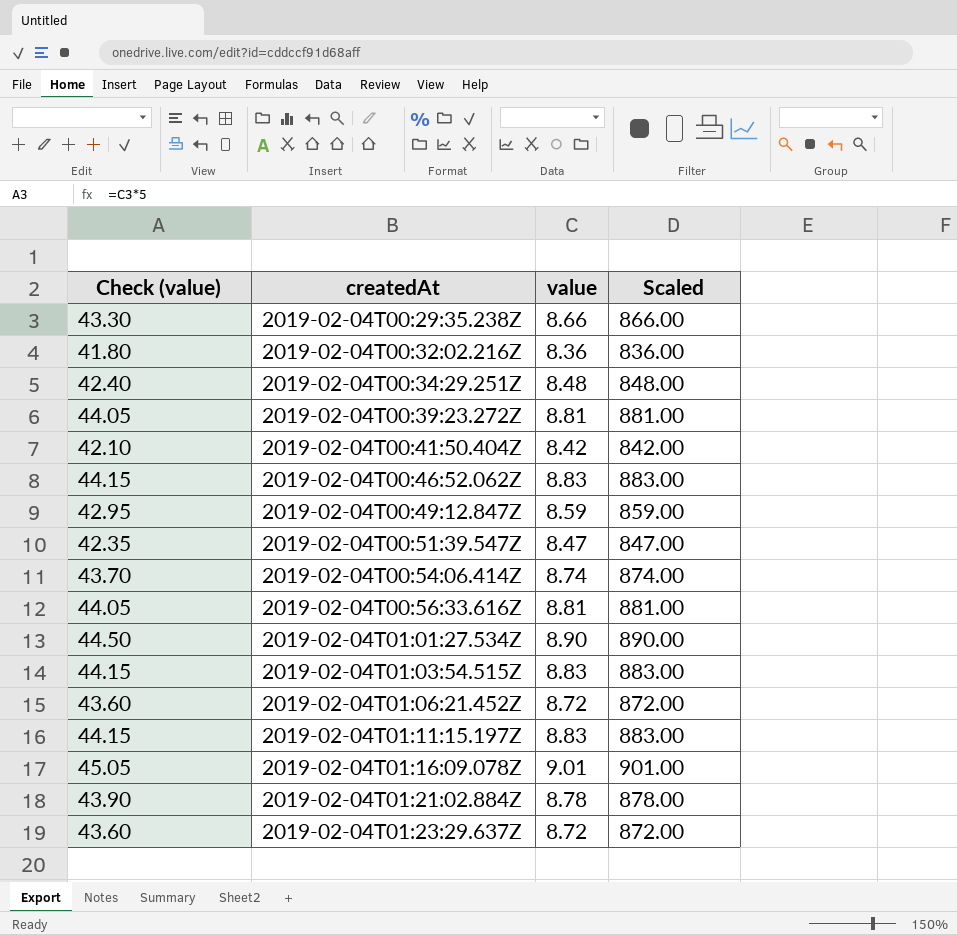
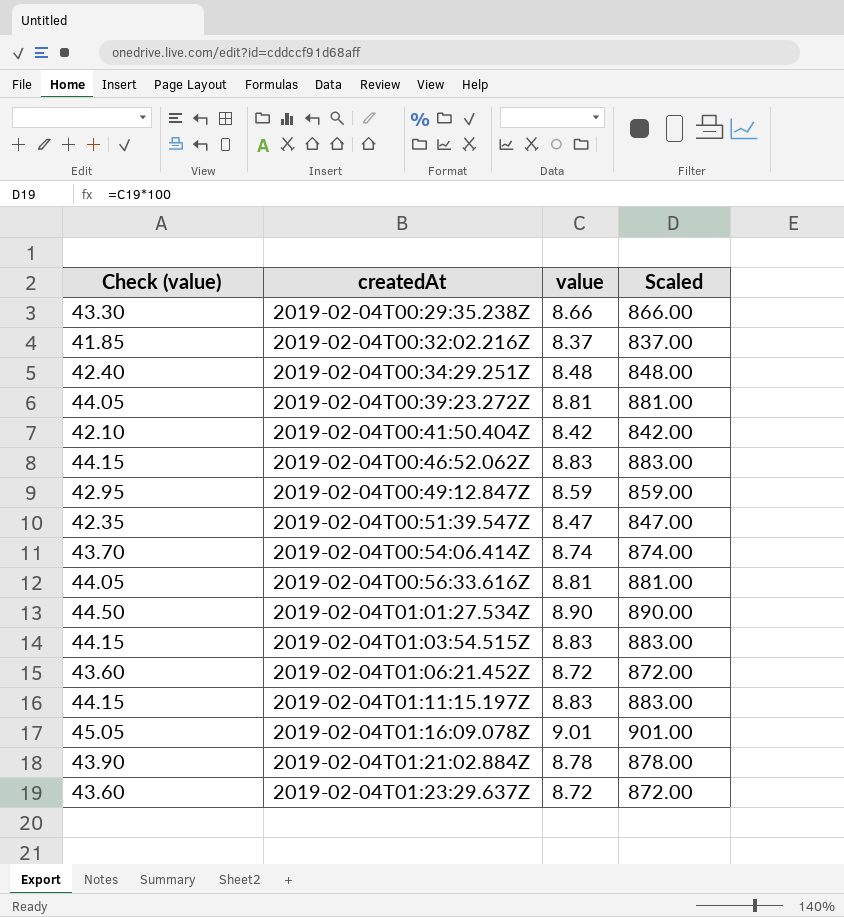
2019-02-04T00:32:02.216Z | Check (value): 41.80 -> 41.85
2019-02-04T00:32:02.216Z | value: 8.36 -> 8.37
2019-02-04T00:32:02.216Z | Scaled: 836.00 -> 837.00

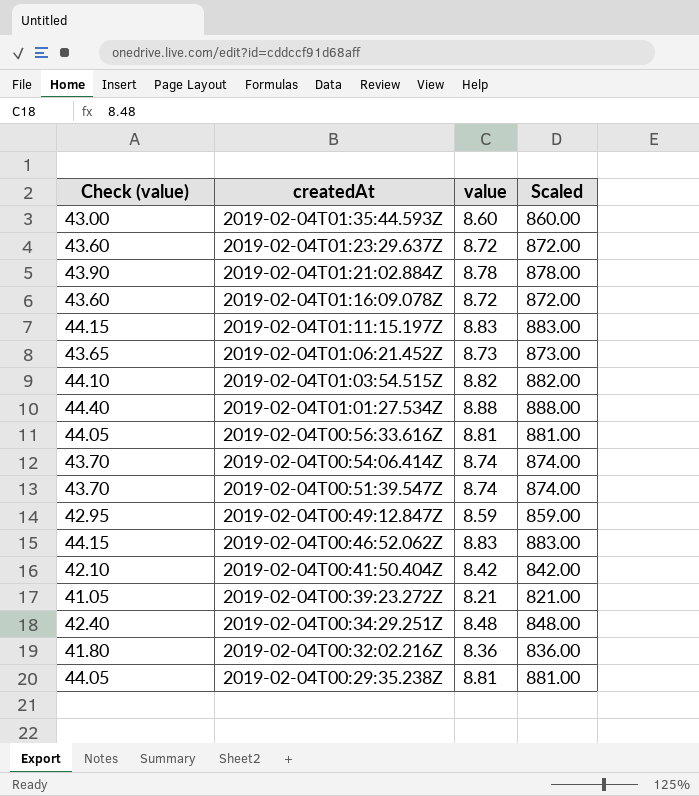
row order: createdAt ascending -> createdAt descending
row 2019-02-04T01:35:44.593Z: none -> 43.00 | 8.60 | 860.00
2019-02-04T01:16:09.078Z | Check (value): 45.05 -> 43.60
2019-02-04T01:16:09.078Z | value: 9.01 -> 8.72
2019-02-04T01:16:09.078Z | Scaled: 901.00 -> 872.00
2019-02-04T01:06:21.452Z | Check (value): 43.60 -> 43.65
2019-02-04T01:06:21.452Z | value: 8.72 -> 8.73
2019-02-04T01:06:21.452Z | Scaled: 872.00 -> 873.00
2019-02-04T01:03:54.515Z | Check (value): 44.15 -> 44.10
2019-02-04T01:03:54.515Z | value: 8.83 -> 8.82
2019-02-04T01:03:54.515Z | Scaled: 883.00 -> 882.00
2019-02-04T01:01:27.534Z | Check (value): 44.50 -> 44.40
2019-02-04T01:01:27.534Z | value: 8.90 -> 8.88
2019-02-04T01:01:27.534Z | Scaled: 890.00 -> 888.00
2019-02-04T00:51:39.547Z | Check (value): 42.35 -> 43.70
2019-02-04T00:51:39.547Z | value: 8.47 -> 8.74
2019-02-04T00:51:39.547Z | Scaled: 847.00 -> 874.00
2019-02-04T00:39:23.272Z | Check (value): 44.05 -> 41.05
2019-02-04T00:39:23.272Z | value: 8.81 -> 8.21
2019-02-04T00:39:23.272Z | Scaled: 881.00 -> 821.00
2019-02-04T00:32:02.216Z | Check (value): 41.85 -> 41.80
2019-02-04T00:32:02.216Z | value: 8.37 -> 8.36
2019-02-04T00:32:02.216Z | Scaled: 837.00 -> 836.00
2019-02-04T00:29:35.238Z | Check (value): 43.30 -> 44.05
2019-02-04T00:29:35.238Z | value: 8.66 -> 8.81
2019-02-04T00:29:35.238Z | Scaled: 866.00 -> 881.00

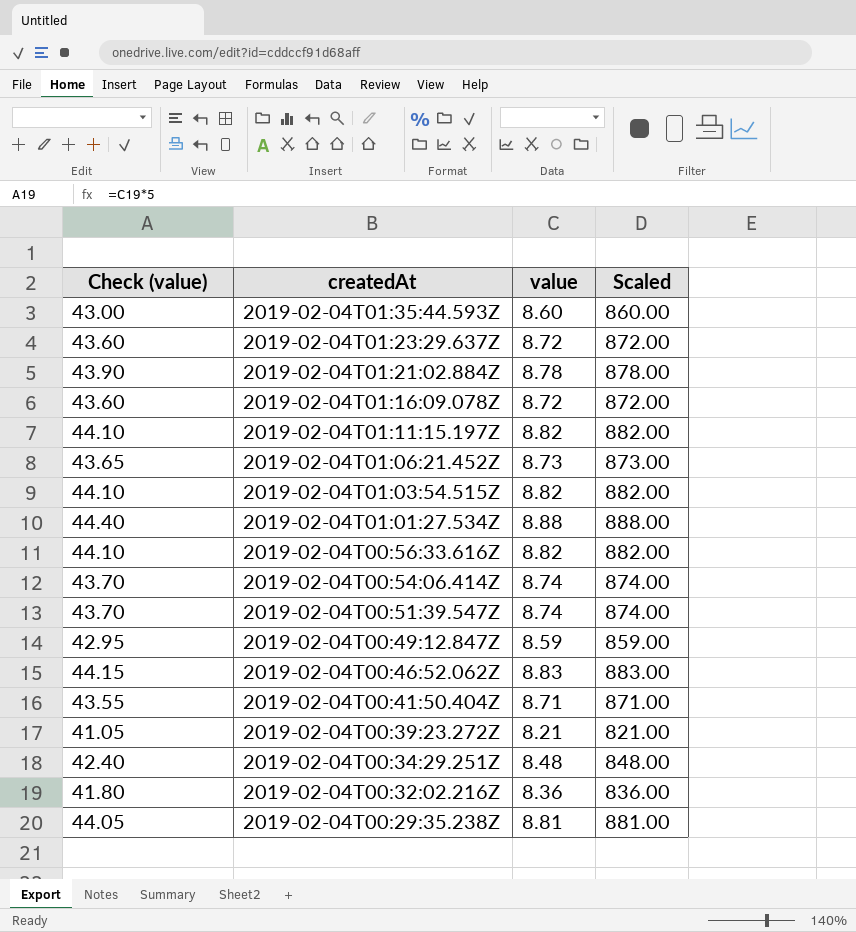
2019-02-04T01:11:15.197Z | Check (value): 44.15 -> 44.10
2019-02-04T01:11:15.197Z | value: 8.83 -> 8.82
2019-02-04T01:11:15.197Z | Scaled: 883.00 -> 882.00
2019-02-04T00:56:33.616Z | Check (value): 44.05 -> 44.10
2019-02-04T00:56:33.616Z | value: 8.81 -> 8.82
2019-02-04T00:56:33.616Z | Scaled: 881.00 -> 882.00
2019-02-04T00:41:50.404Z | Check (value): 42.10 -> 43.55
2019-02-04T00:41:50.404Z | value: 8.42 -> 8.71
2019-02-04T00:41:50.404Z | Scaled: 842.00 -> 871.00

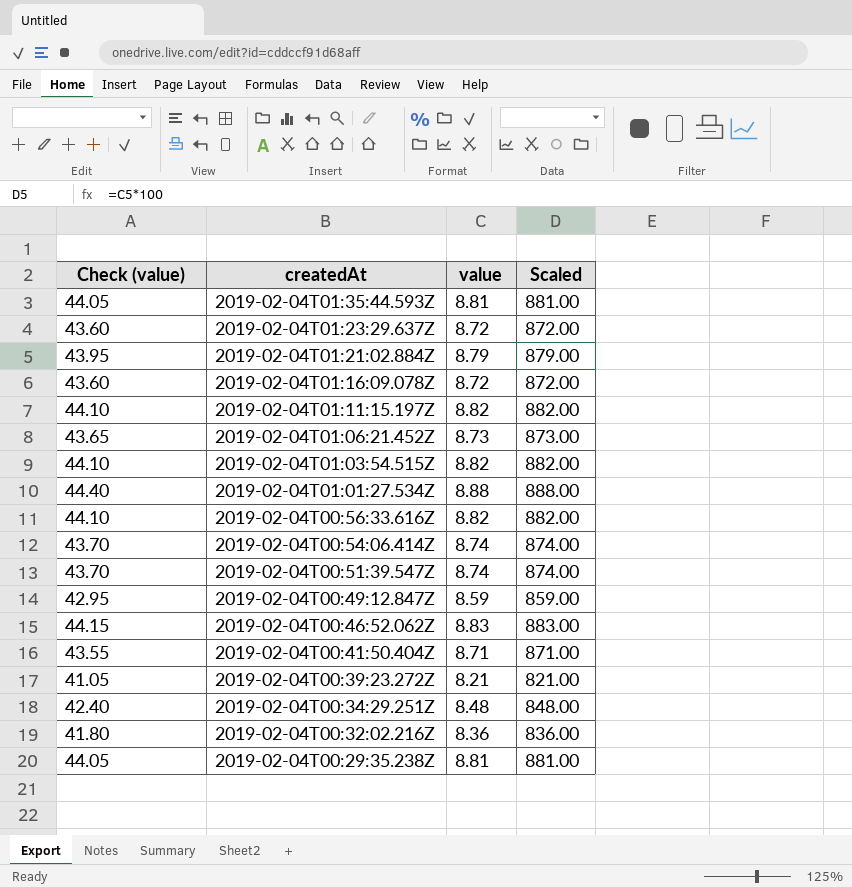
2019-02-04T01:35:44.593Z | Check (value): 43.00 -> 44.05
2019-02-04T01:35:44.593Z | value: 8.60 -> 8.81
2019-02-04T01:35:44.593Z | Scaled: 860.00 -> 881.00
2019-02-04T01:21:02.884Z | Check (value): 43.90 -> 43.95
2019-02-04T01:21:02.884Z | value: 8.78 -> 8.79
2019-02-04T01:21:02.884Z | Scaled: 878.00 -> 879.00

